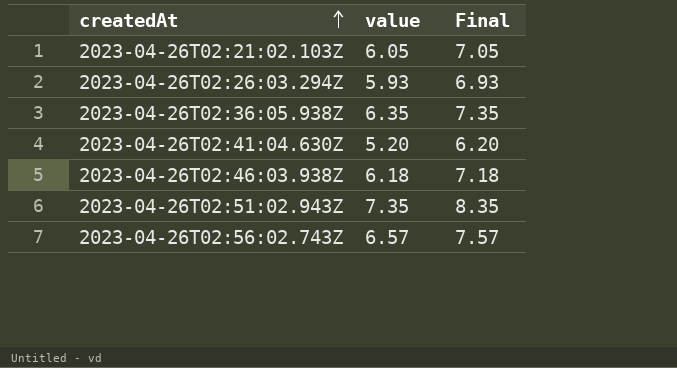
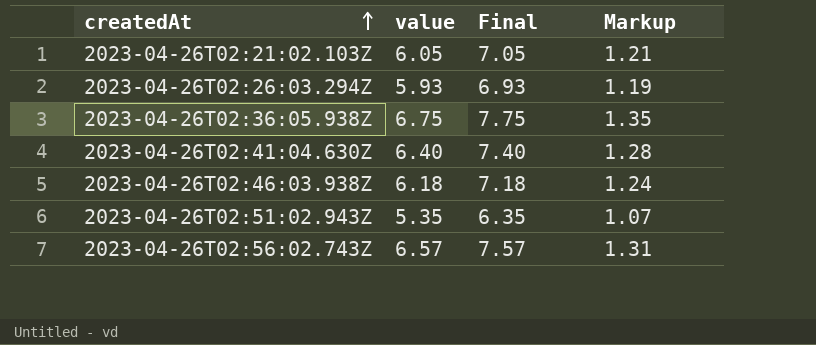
column Markup | formula: none -> [value] * 0.2
2023-04-26T02:36:05.938Z | value: 6.35 -> 6.75
2023-04-26T02:36:05.938Z | Final: 7.35 -> 7.75
2023-04-26T02:41:04.630Z | value: 5.20 -> 6.40
2023-04-26T02:41:04.630Z | Final: 6.20 -> 7.40
2023-04-26T02:51:02.943Z | value: 7.35 -> 5.35
2023-04-26T02:51:02.943Z | Final: 8.35 -> 6.35

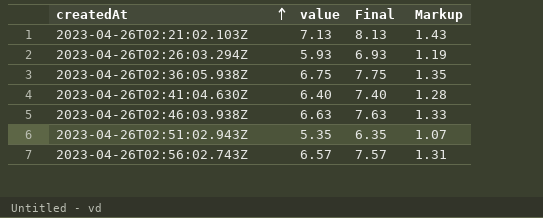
2023-04-26T02:21:02.103Z | value: 6.05 -> 7.13
2023-04-26T02:21:02.103Z | Final: 7.05 -> 8.13
2023-04-26T02:21:02.103Z | Markup: 1.21 -> 1.43
2023-04-26T02:46:03.938Z | value: 6.18 -> 6.63
2023-04-26T02:46:03.938Z | Final: 7.18 -> 7.63
2023-04-26T02:46:03.938Z | Markup: 1.24 -> 1.33

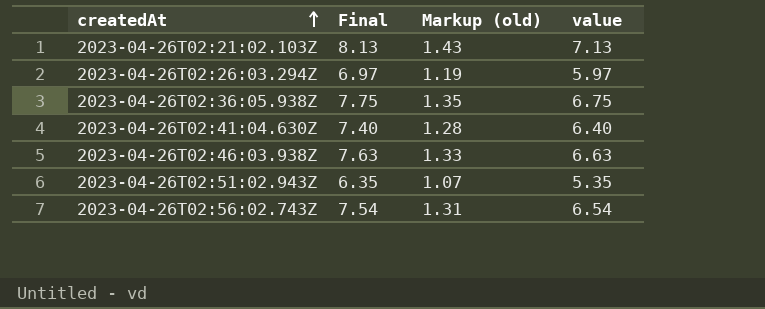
column name: Markup -> Markup (old)
column value | position: 2 -> 4
2023-04-26T02:26:03.294Z | Final: 6.93 -> 6.97
2023-04-26T02:26:03.294Z | value: 5.93 -> 5.97
2023-04-26T02:56:02.743Z | Final: 7.57 -> 7.54
2023-04-26T02:56:02.743Z | value: 6.57 -> 6.54

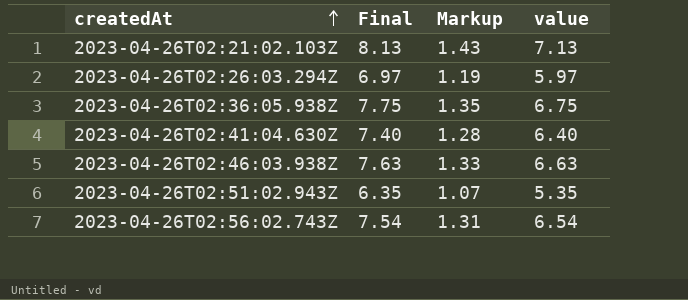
column name: Markup (old) -> Markup

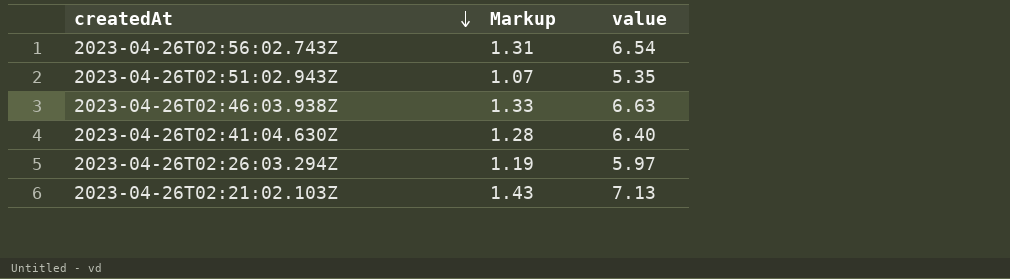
row order: createdAt ascending -> createdAt descending
column Final | formula: [value] + 1 -> none
row 2023-04-26T02:36:05.938Z: 7.75 | 1.35 | 6.75 -> none

